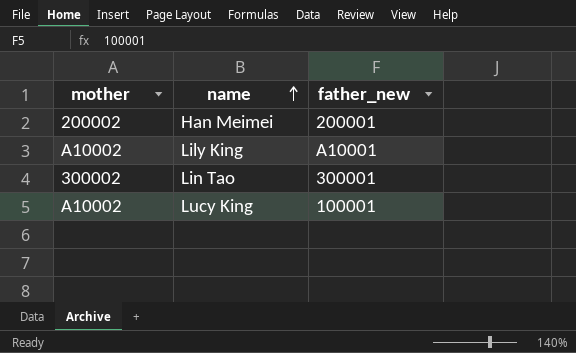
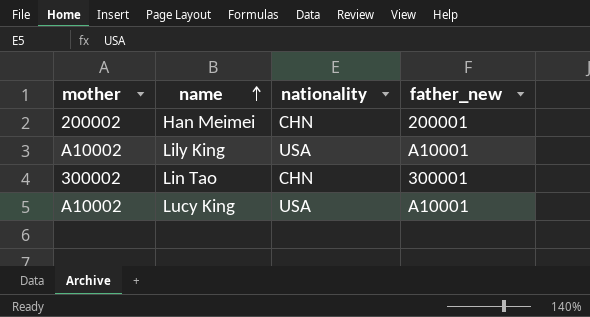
column nationality | position: none -> 3
Lucy King | father_new: 100001 -> A10001

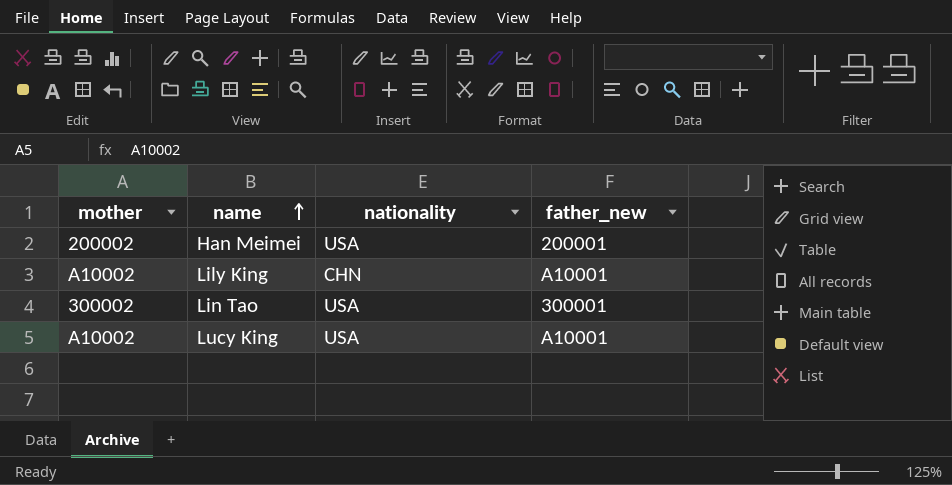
Han Meimei | nationality: CHN -> USA
Lily King | nationality: USA -> CHN
Lin Tao | nationality: CHN -> USA

